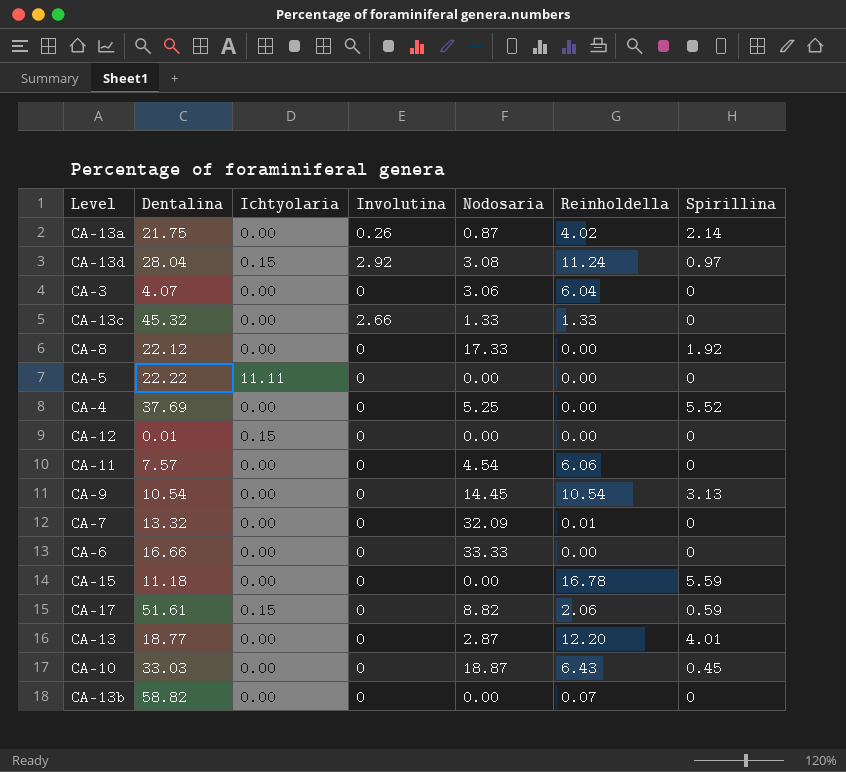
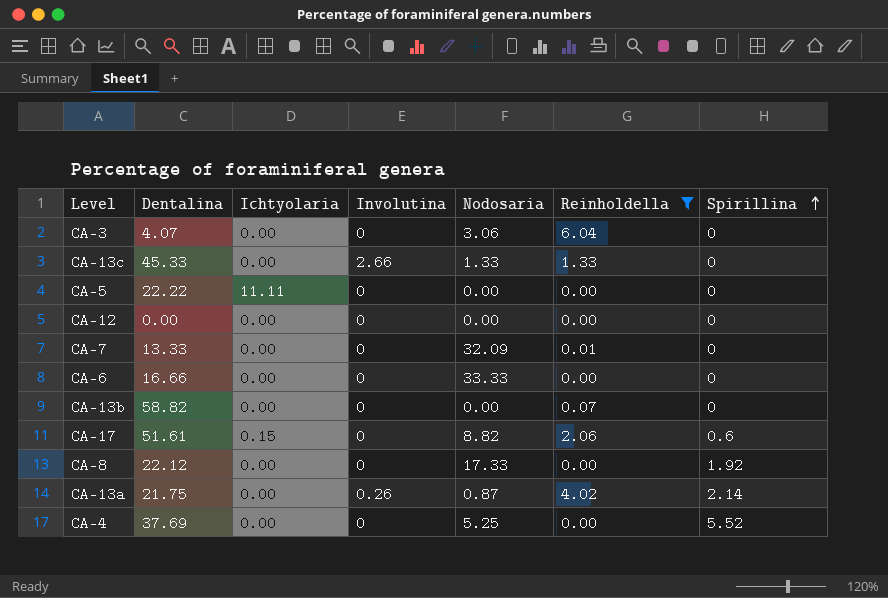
filter: none -> Reinholdella <= 6.04
row order: none -> Spirillina ascending
CA-13c | Dentalina: 45.32 -> 45.33
CA-12 | Dentalina: 0.01 -> 0.00
CA-12 | Ichtyolaria: 0.15 -> 0.00
CA-7 | Dentalina: 13.32 -> 13.33
CA-17 | Spirillina: 0.59 -> 0.6

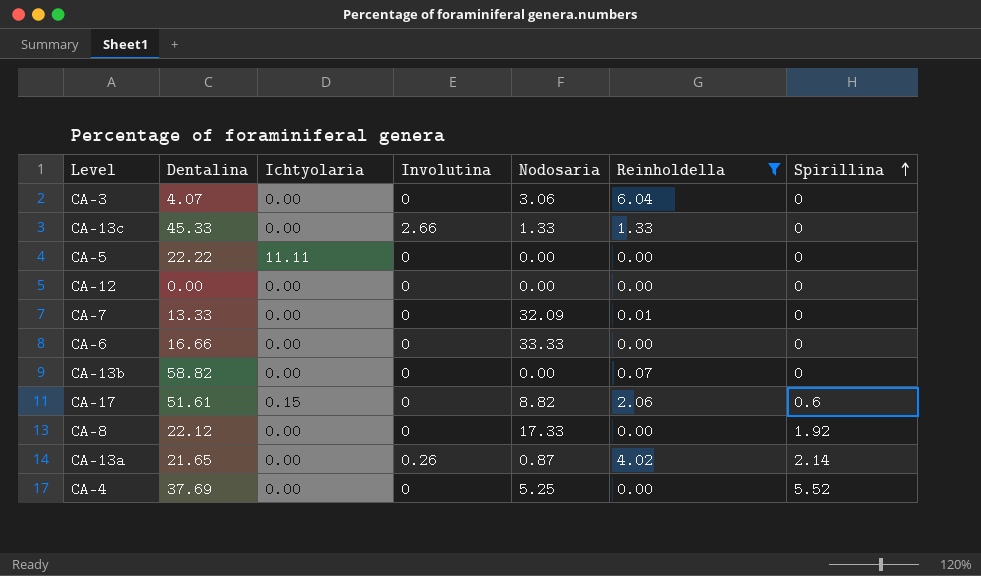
CA-13a | Dentalina: 21.75 -> 21.65

